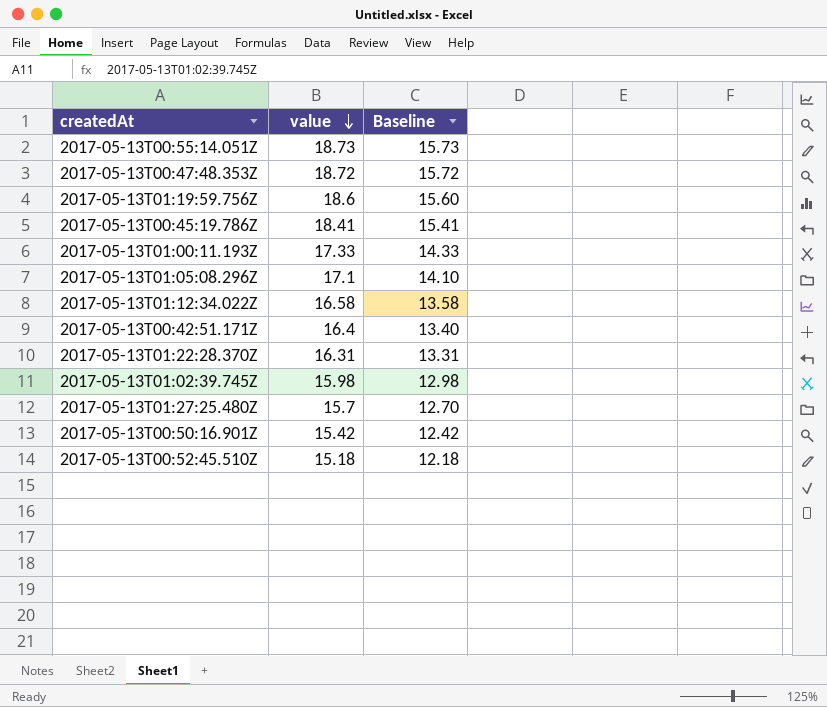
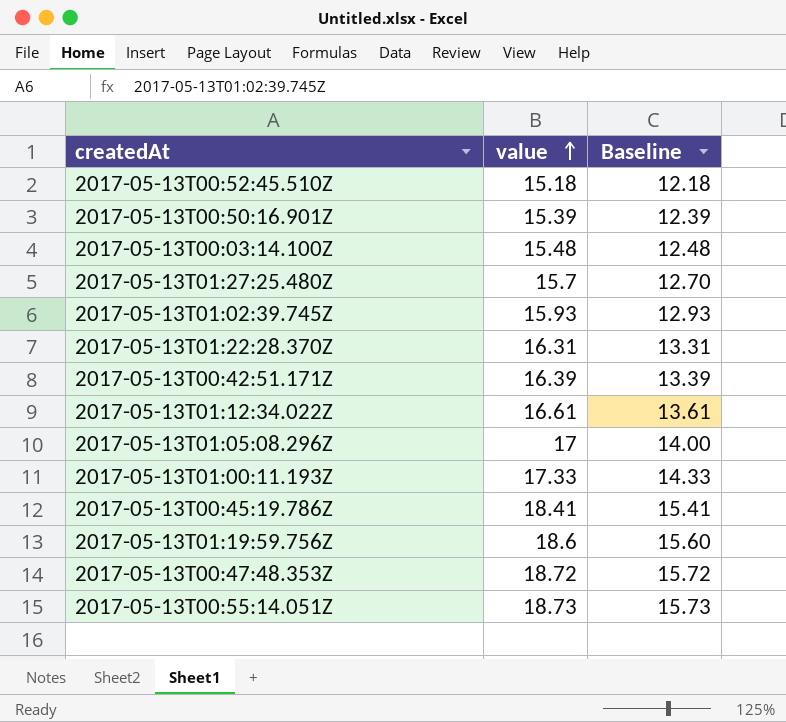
row order: value descending -> value ascending
2017-05-13T00:50:16.901Z | value: 15.42 -> 15.39
2017-05-13T00:50:16.901Z | Baseline: 12.42 -> 12.39
row 2017-05-13T00:03:14.100Z: none -> 15.48 | 12.48
2017-05-13T01:02:39.745Z | value: 15.98 -> 15.93
2017-05-13T01:02:39.745Z | Baseline: 12.98 -> 12.93
2017-05-13T00:42:51.171Z | value: 16.4 -> 16.39
2017-05-13T00:42:51.171Z | Baseline: 13.40 -> 13.39
2017-05-13T01:12:34.022Z | value: 16.58 -> 16.61
2017-05-13T01:12:34.022Z | Baseline: 13.58 -> 13.61
2017-05-13T01:05:08.296Z | value: 17.1 -> 17
2017-05-13T01:05:08.296Z | Baseline: 14.10 -> 14.00

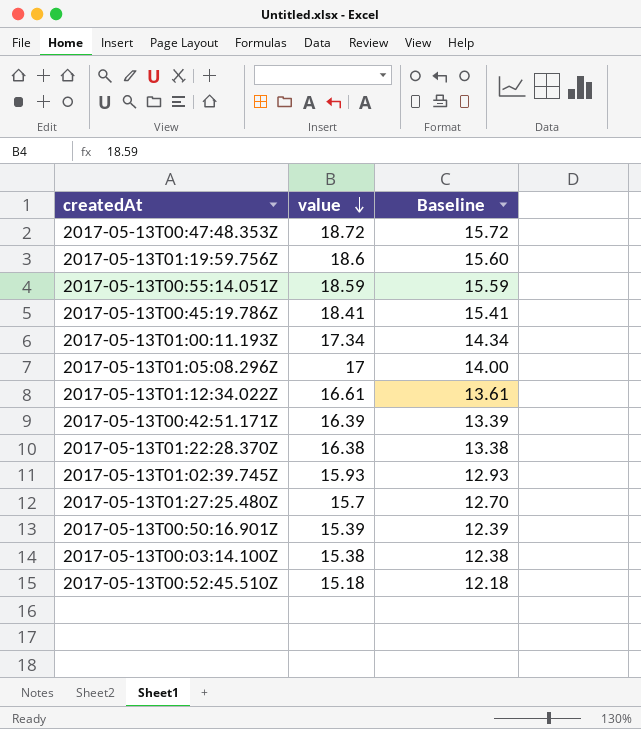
row order: value ascending -> value descending
2017-05-13T00:55:14.051Z | value: 18.73 -> 18.59
2017-05-13T00:55:14.051Z | Baseline: 15.73 -> 15.59
2017-05-13T01:00:11.193Z | value: 17.33 -> 17.34
2017-05-13T01:00:11.193Z | Baseline: 14.33 -> 14.34
2017-05-13T01:22:28.370Z | value: 16.31 -> 16.38
2017-05-13T01:22:28.370Z | Baseline: 13.31 -> 13.38
2017-05-13T00:03:14.100Z | value: 15.48 -> 15.38
2017-05-13T00:03:14.100Z | Baseline: 12.48 -> 12.38

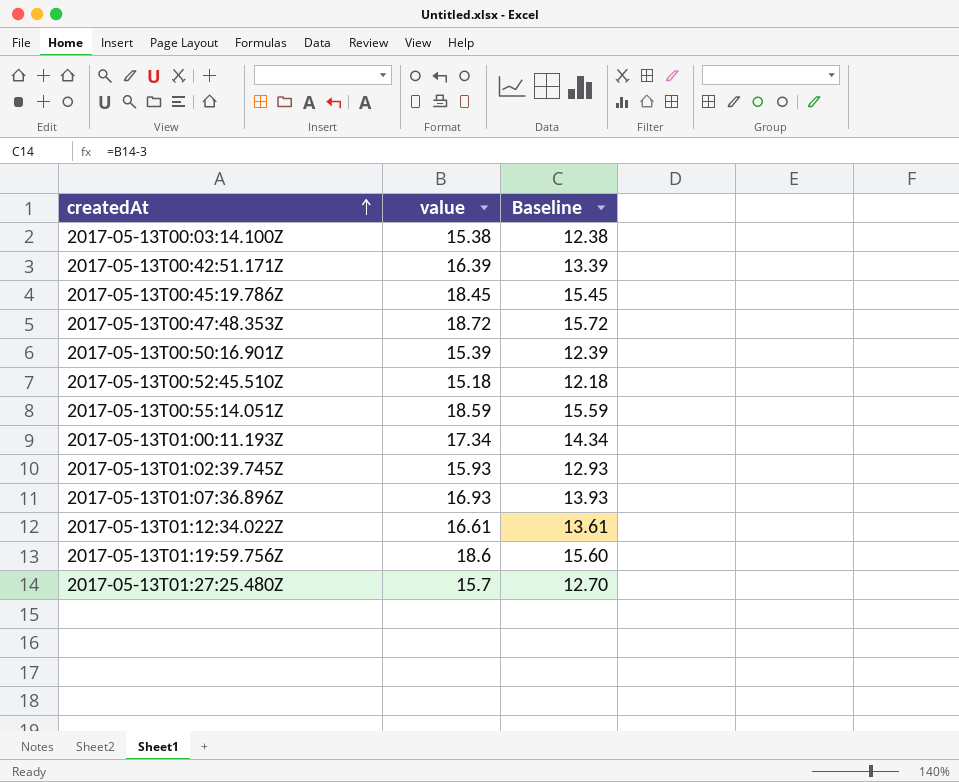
row order: value descending -> createdAt ascending
row 2017-05-13T01:05:08.296Z: 17 | 14.00 -> none
row 2017-05-13T01:22:28.370Z: 16.38 | 13.38 -> none
2017-05-13T00:45:19.786Z | value: 18.41 -> 18.45
2017-05-13T00:45:19.786Z | Baseline: 15.41 -> 15.45
row 2017-05-13T01:07:36.896Z: none -> 16.93 | 13.93

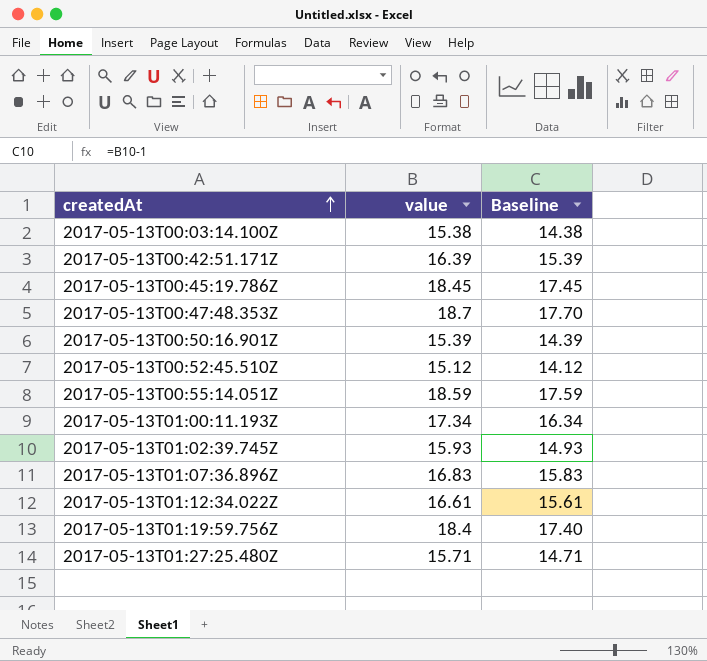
column Baseline | formula: [value] - 3 -> [value] - 1
2017-05-13T00:47:48.353Z | value: 18.72 -> 18.7
2017-05-13T00:52:45.510Z | value: 15.18 -> 15.12
2017-05-13T01:07:36.896Z | value: 16.93 -> 16.83
2017-05-13T01:19:59.756Z | value: 18.6 -> 18.4
2017-05-13T01:27:25.480Z | value: 15.7 -> 15.71

